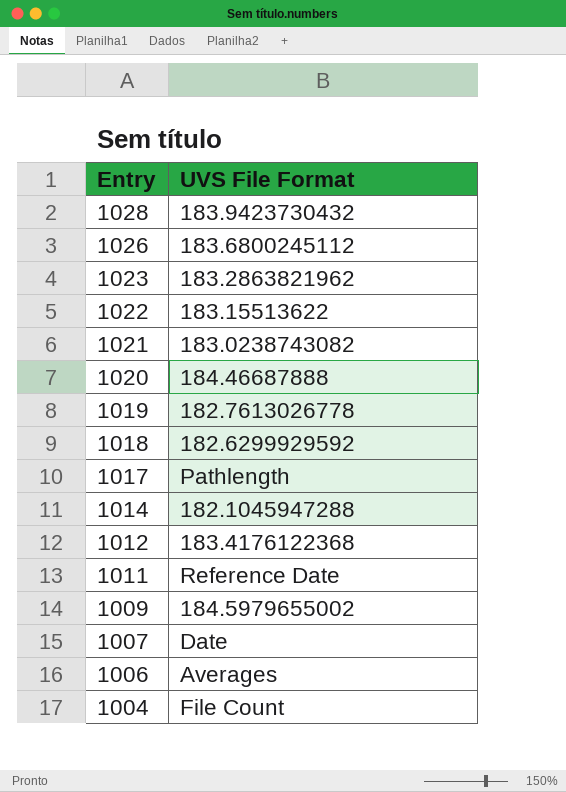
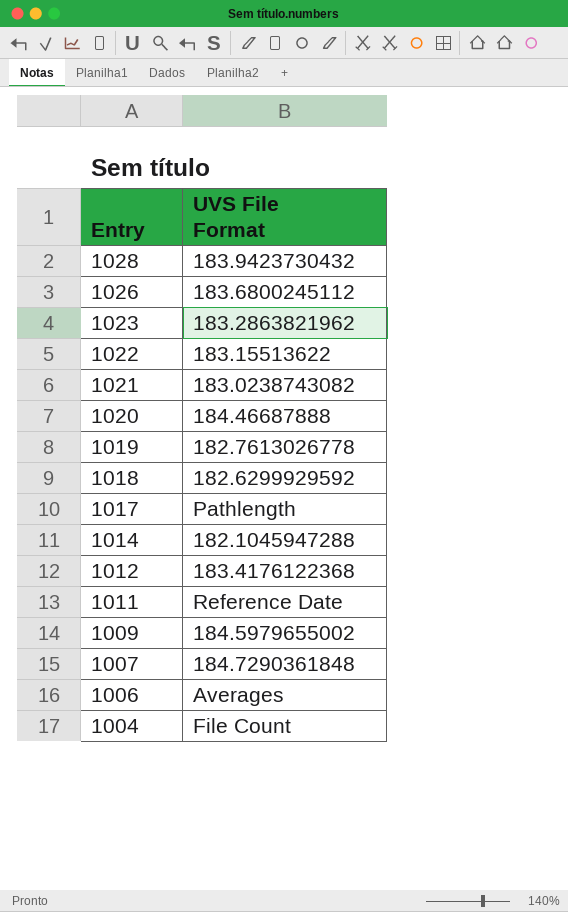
1007 | UVS File Format: Date -> 184.7290361848

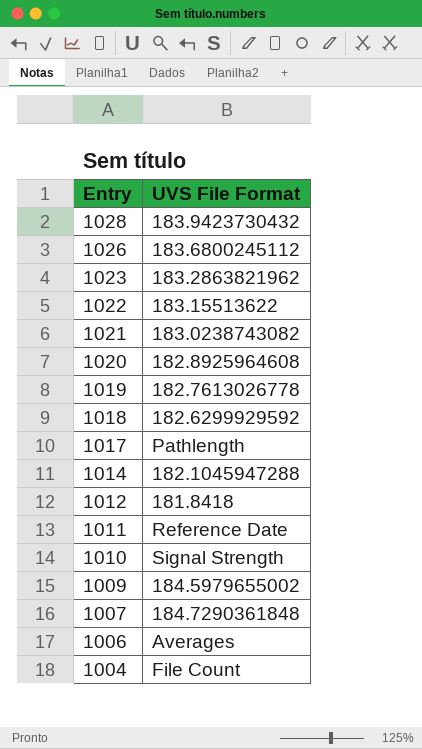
1020 | UVS File Format: 184.46687888 -> 182.8925964608
1012 | UVS File Format: 183.4176122368 -> 181.8418
row 1010: none -> Signal Strength

